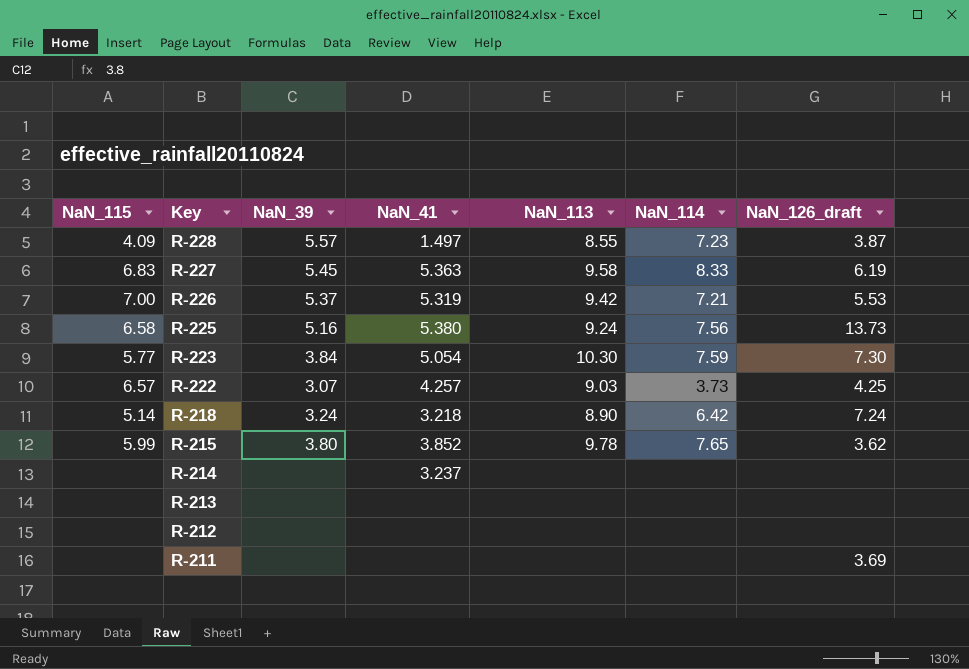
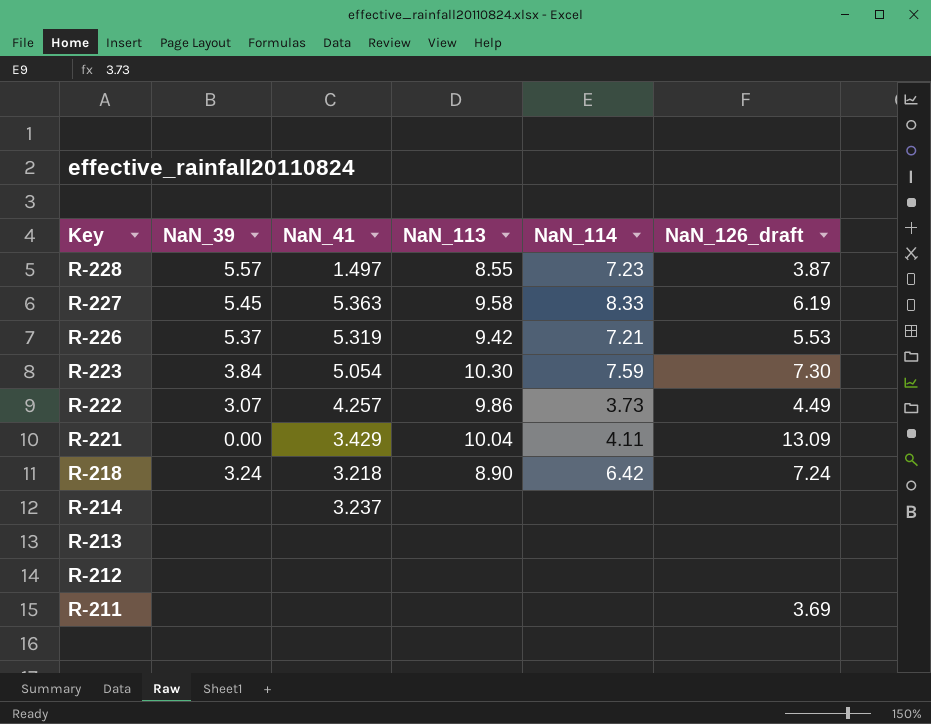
column NaN_115 | position: 1 -> none
row R-225: 6.58 | 5.16 | 5.380 | 9.24 | 7.56 | 13.73 -> none
row R-215: 5.99 | 3.80 | 3.852 | 9.78 | 7.65 | 3.62 -> none
R-222 | NaN_113: 9.03 -> 9.86
R-222 | NaN_126_draft: 4.25 -> 4.49
row R-221: none -> 0.00 | 3.429 | 10.04 | 4.11 | 13.09

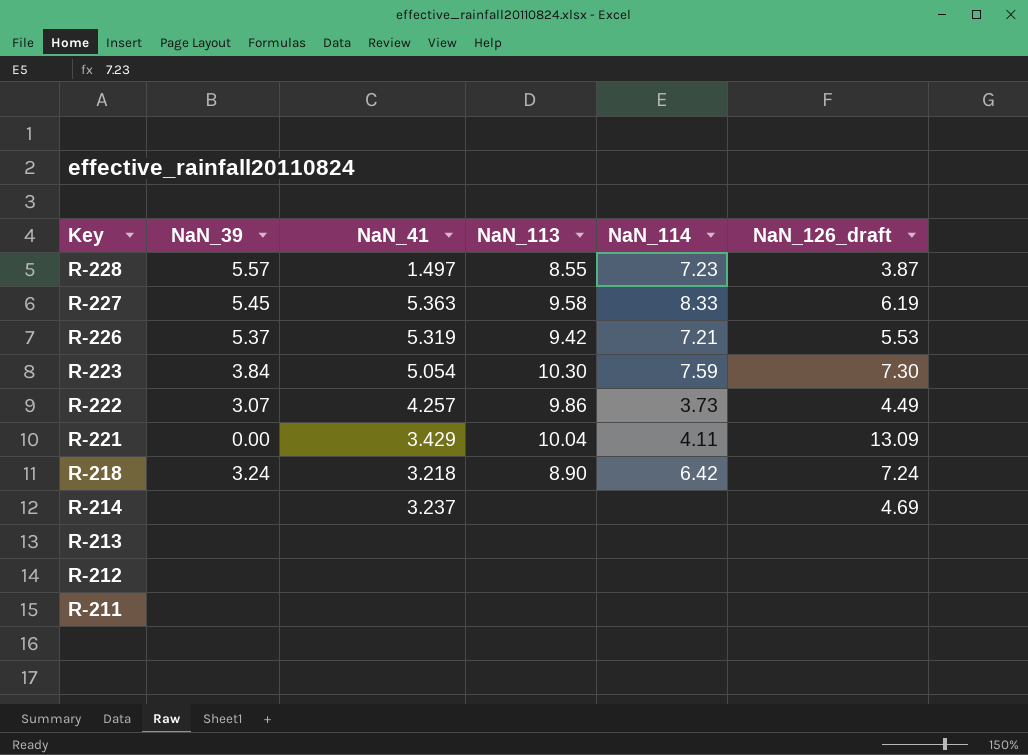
R-214 | NaN_126_draft: none -> 4.69
R-211 | NaN_126_draft: 3.69 -> none

